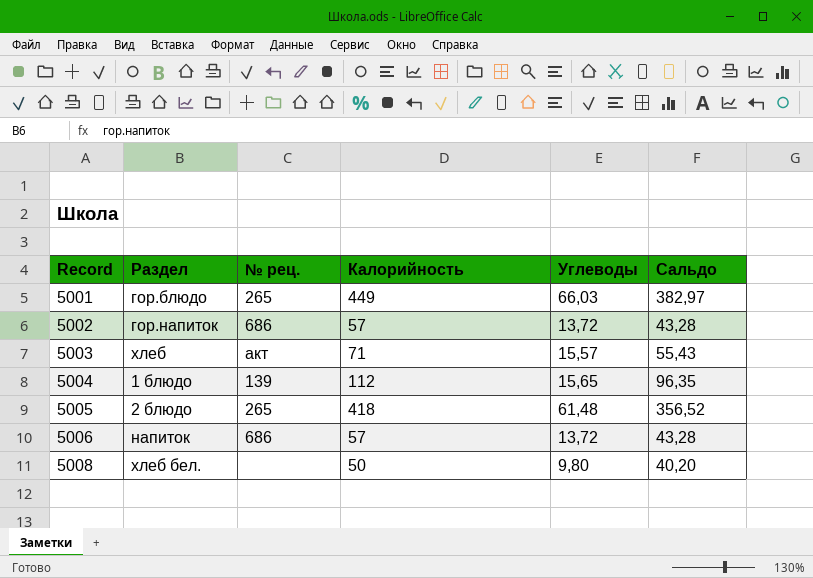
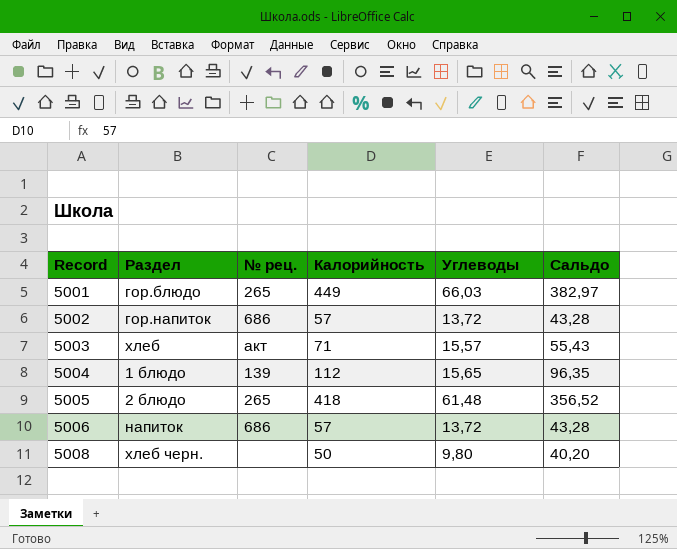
5008 | Раздел: хлеб бел. -> хлеб черн.

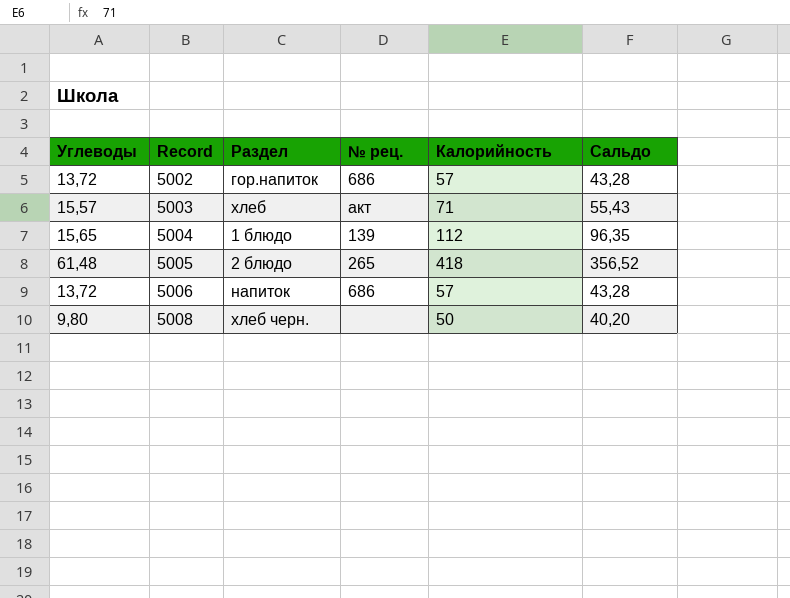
column Углеводы | position: 5 -> 1
row 5001: гор.блюдо | 265 | 449 | 66,03 | 382,97 -> none

